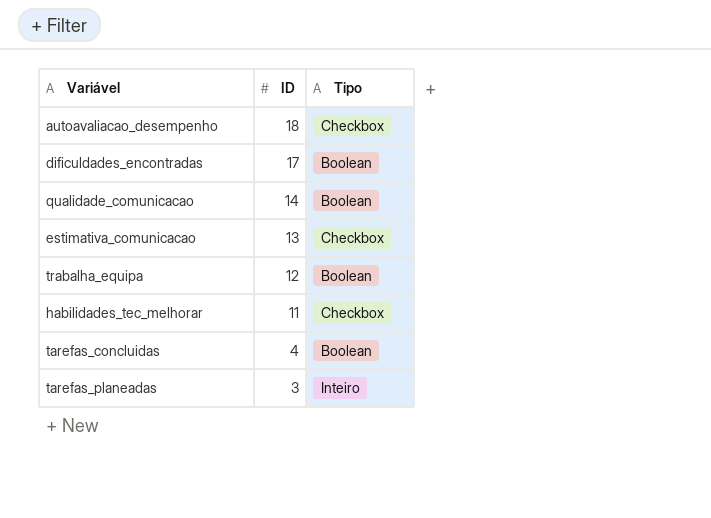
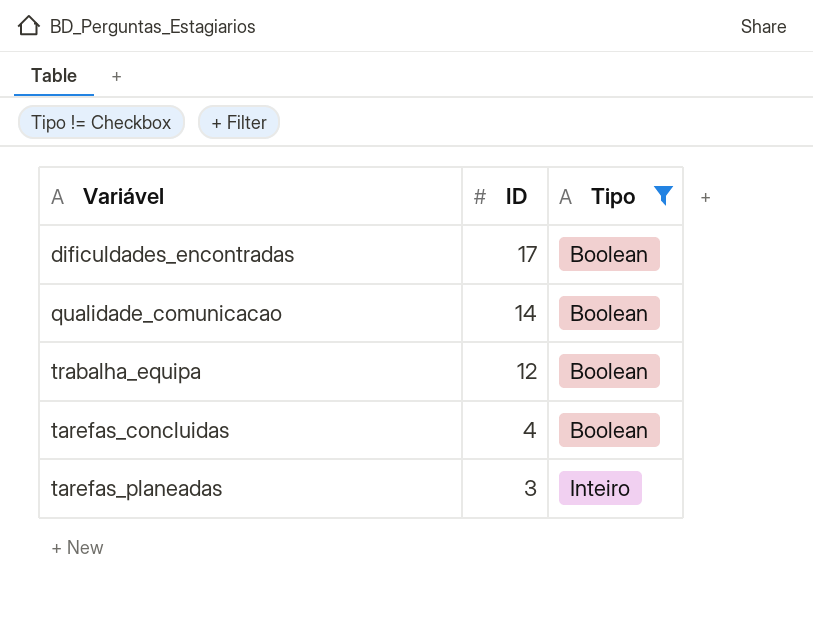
filter: none -> Tipo != Checkbox

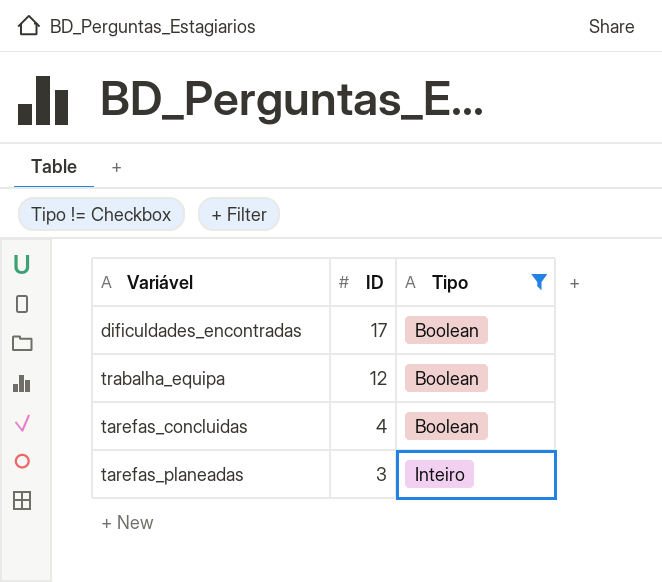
row qualidade_comunicacao: 14 | Boolean -> none

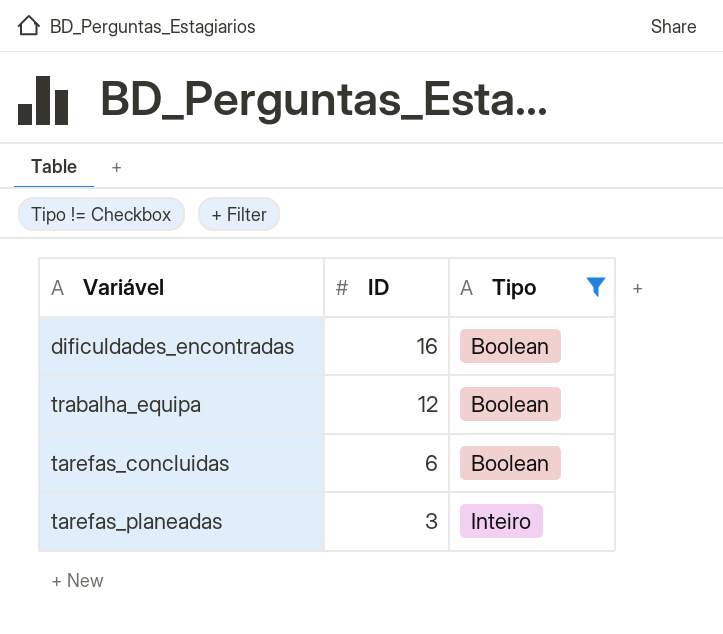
dificuldades_encontradas | ID: 17 -> 16
tarefas_concluidas | ID: 4 -> 6

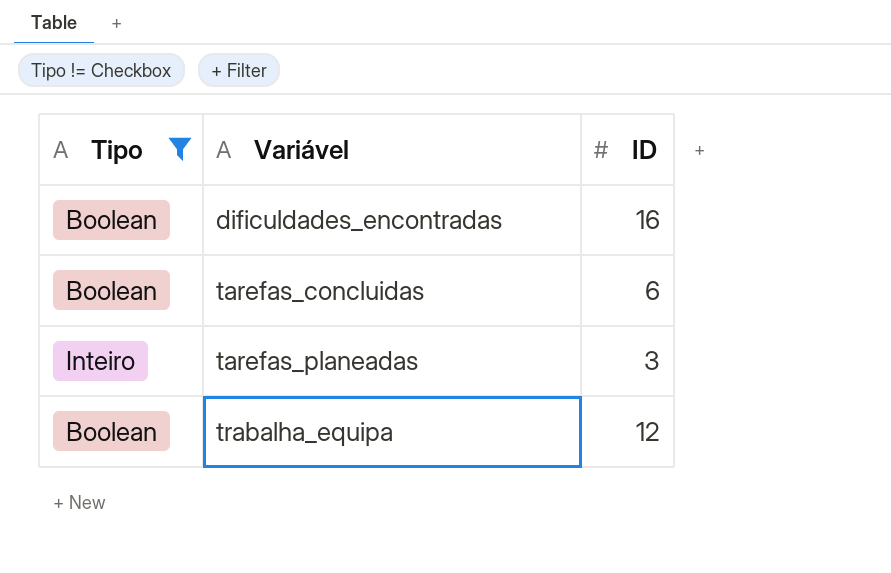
row order: ID descending -> Variável ascending
column Tipo | position: 3 -> 1

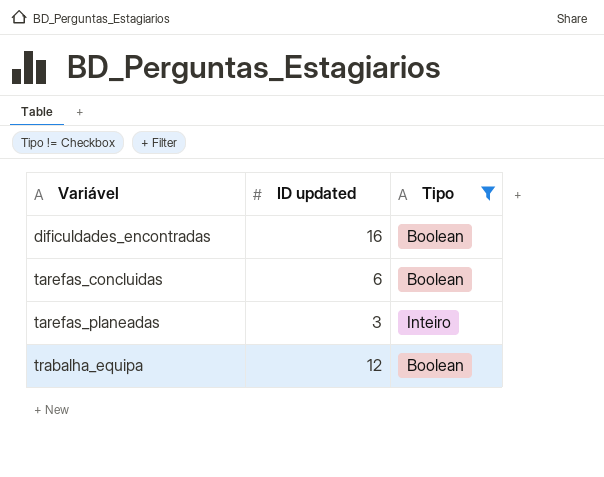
column name: ID -> ID updated
column Tipo | position: 1 -> 3

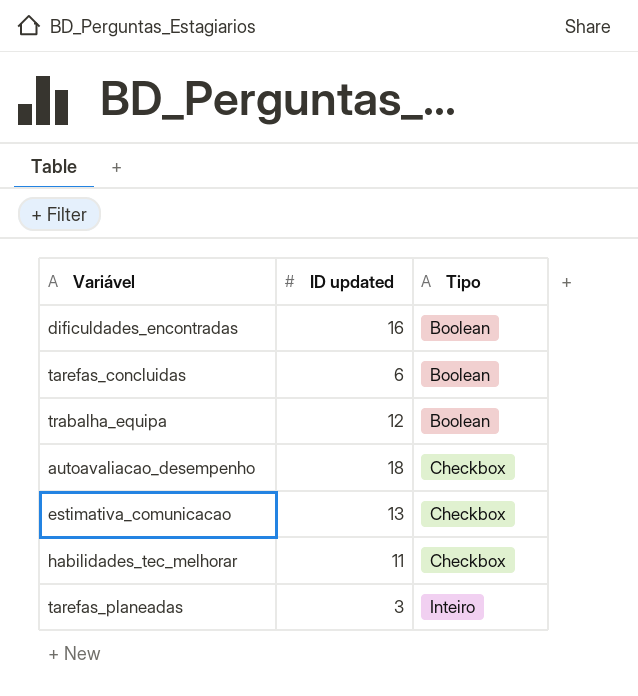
filter: Tipo != Checkbox -> none
row order: Variável ascending -> Tipo ascending

